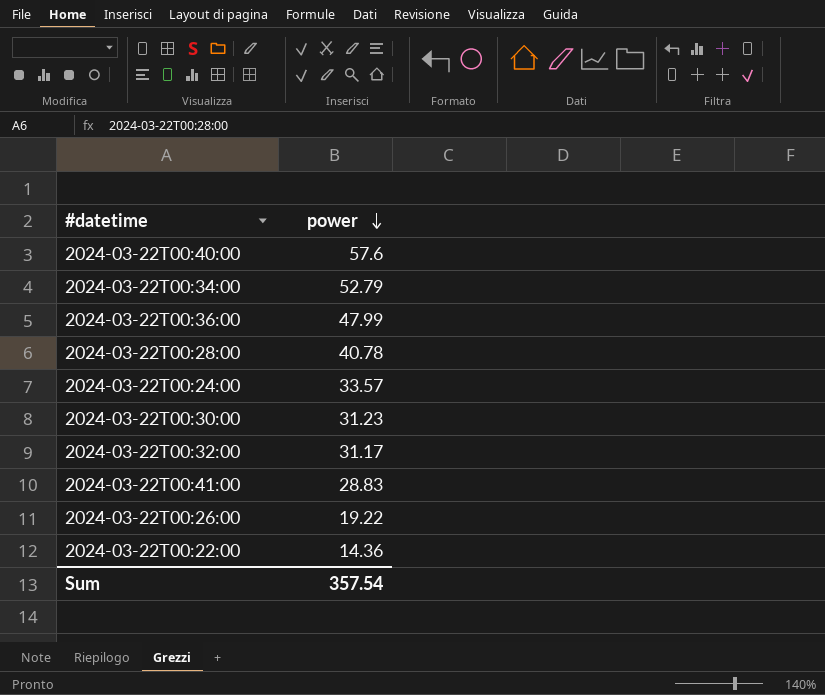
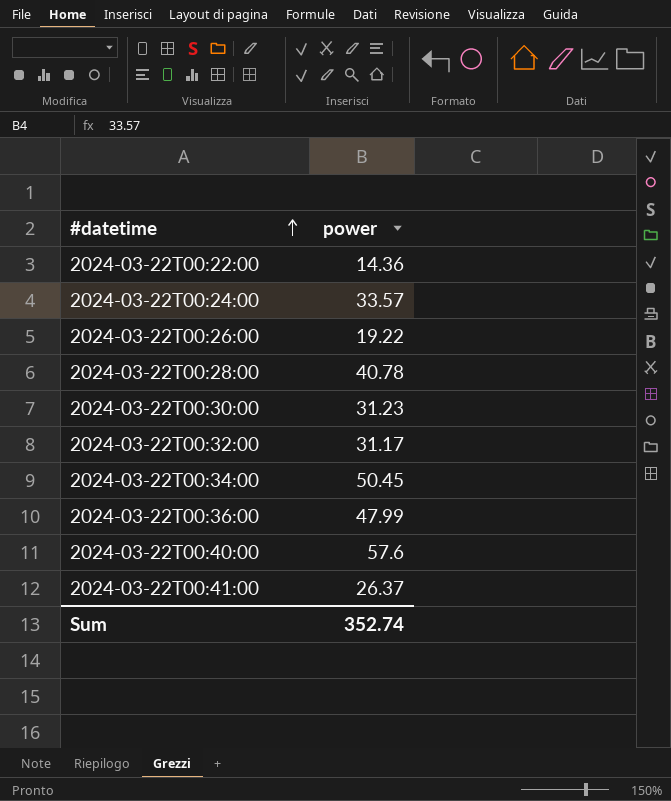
row order: power descending -> #datetime ascending
2024-03-22T00:34:00 | power: 52.79 -> 50.45
2024-03-22T00:41:00 | power: 28.83 -> 26.37
Sum | power: 357.54 -> 352.74

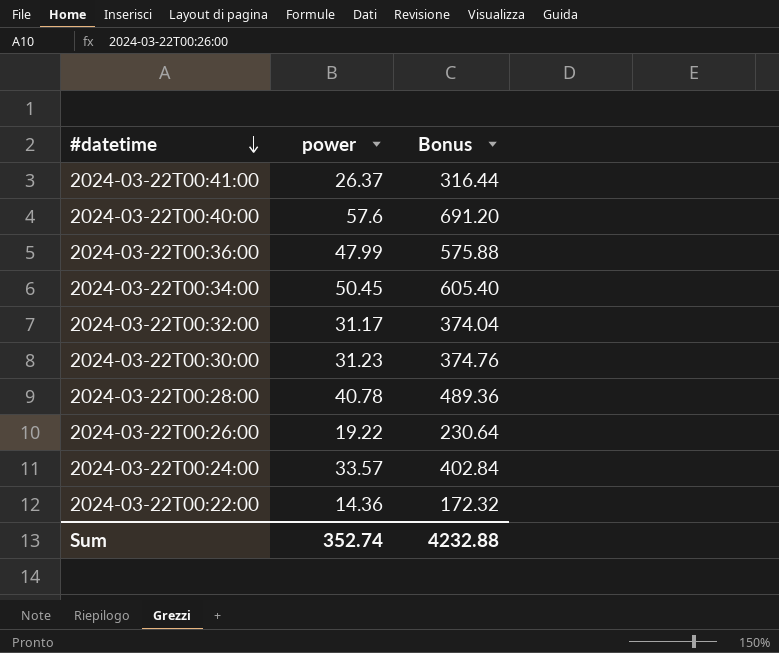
row order: #datetime ascending -> #datetime descending
column Bonus | formula: none -> [power] * 12

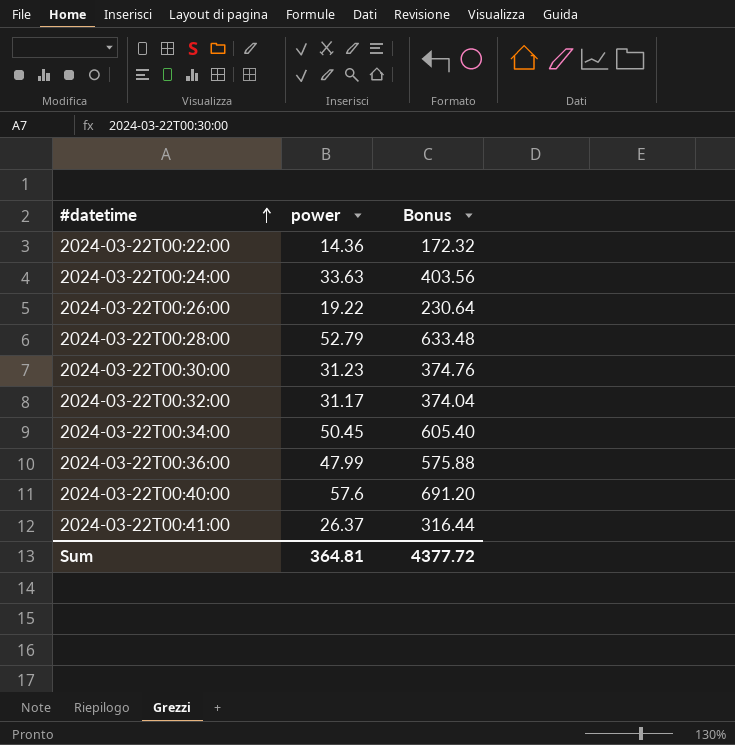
row order: #datetime descending -> #datetime ascending
2024-03-22T00:24:00 | power: 33.57 -> 33.63
2024-03-22T00:24:00 | Bonus: 402.84 -> 403.56
2024-03-22T00:28:00 | power: 40.78 -> 52.79
2024-03-22T00:28:00 | Bonus: 489.36 -> 633.48
Sum | power: 352.74 -> 364.81
Sum | Bonus: 4232.88 -> 4377.72

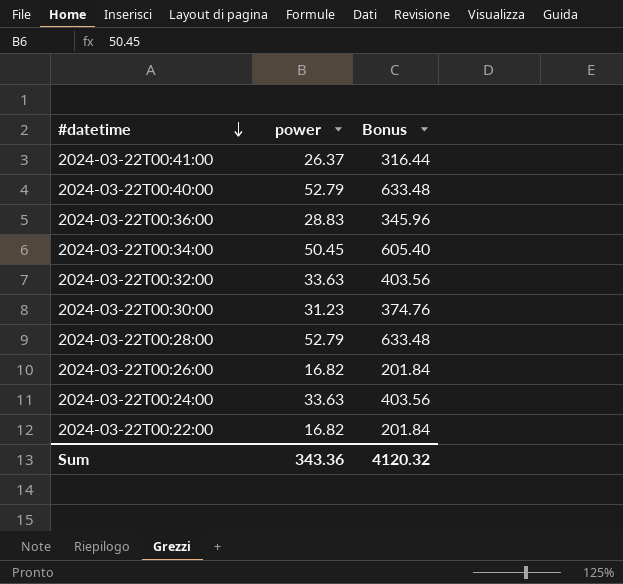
row order: #datetime ascending -> #datetime descending
2024-03-22T00:40:00 | power: 57.6 -> 52.79
2024-03-22T00:40:00 | Bonus: 691.20 -> 633.48
2024-03-22T00:36:00 | power: 47.99 -> 28.83
2024-03-22T00:36:00 | Bonus: 575.88 -> 345.96
2024-03-22T00:32:00 | power: 31.17 -> 33.63
2024-03-22T00:32:00 | Bonus: 374.04 -> 403.56
2024-03-22T00:26:00 | power: 19.22 -> 16.82
2024-03-22T00:26:00 | Bonus: 230.64 -> 201.84
2024-03-22T00:22:00 | power: 14.36 -> 16.82
2024-03-22T00:22:00 | Bonus: 172.32 -> 201.84
Sum | power: 364.81 -> 343.36
Sum | Bonus: 4377.72 -> 4120.32

